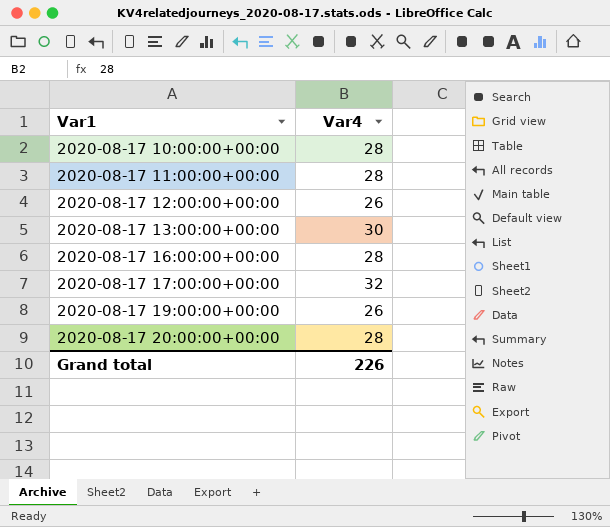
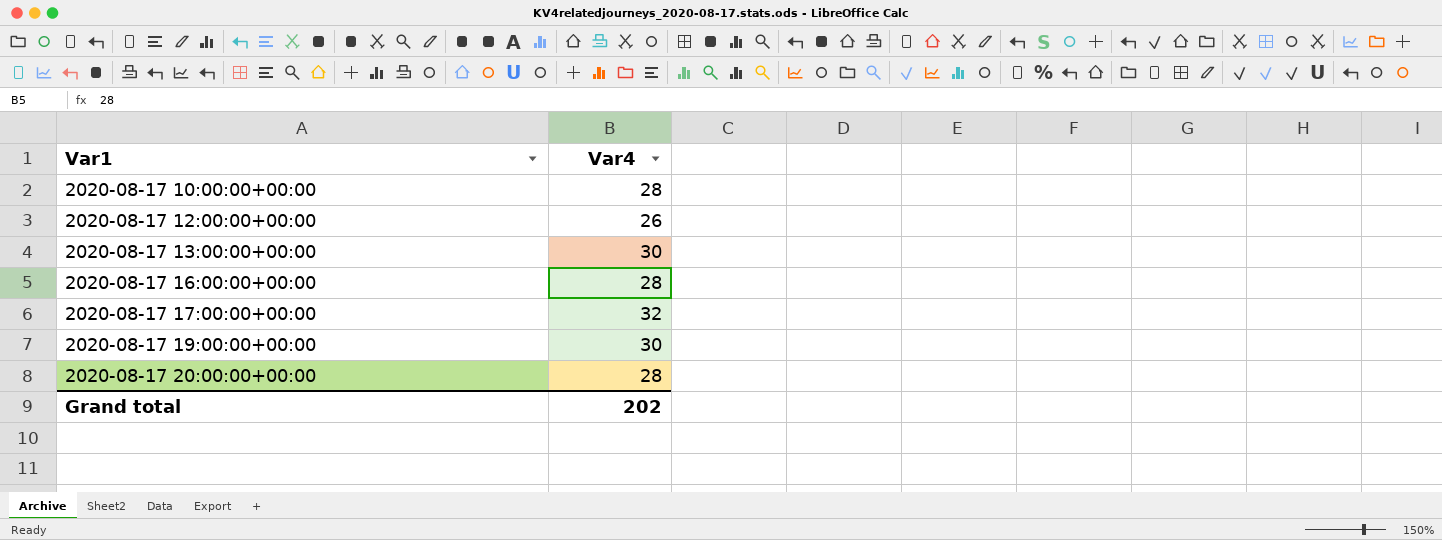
row 2020-08-17 11:00:00+00:00: 28 -> none
2020-08-17 19:00:00+00:00 | Var4: 26 -> 30
Grand total | Var4: 226 -> 202

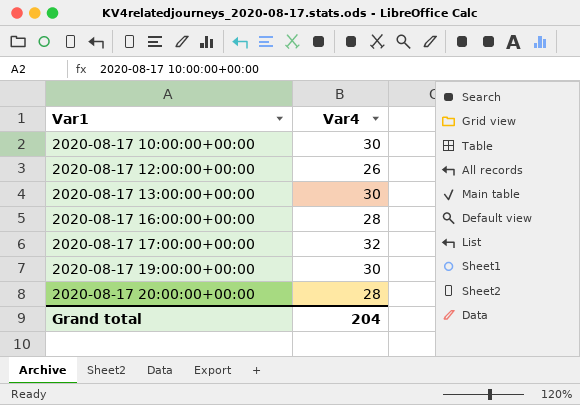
2020-08-17 10:00:00+00:00 | Var4: 28 -> 30
Grand total | Var4: 202 -> 204

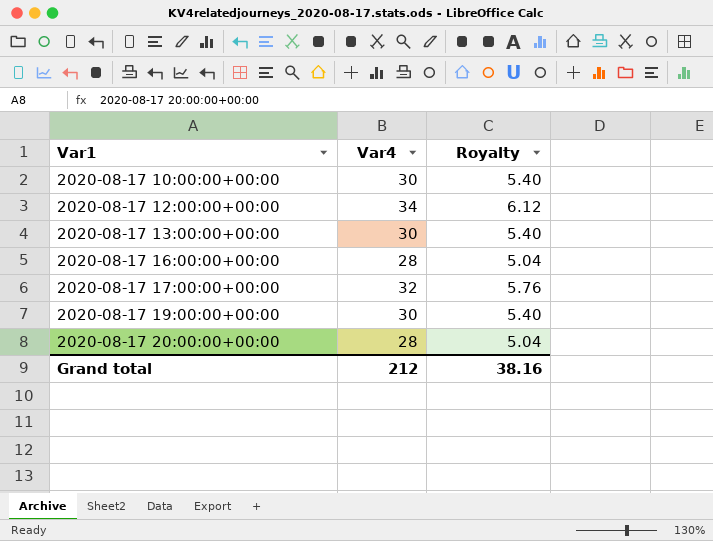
column Royalty | formula: none -> [Var4] * 0.18
2020-08-17 12:00:00+00:00 | Var4: 26 -> 34
Grand total | Var4: 204 -> 212

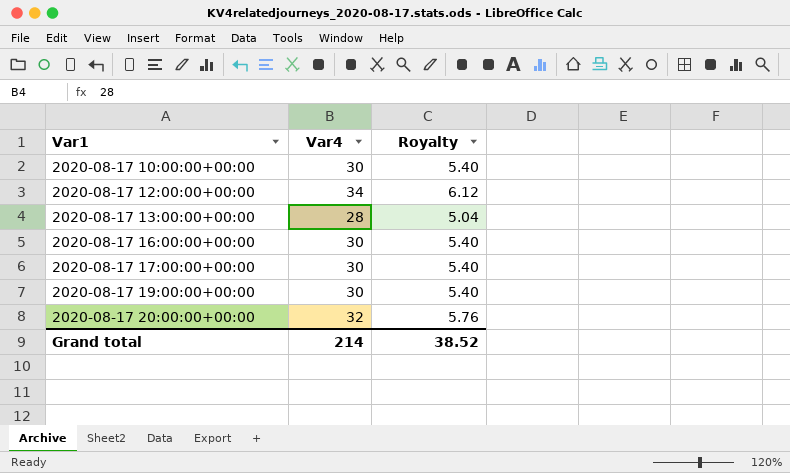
2020-08-17 13:00:00+00:00 | Var4: 30 -> 28
2020-08-17 13:00:00+00:00 | Royalty: 5.40 -> 5.04
2020-08-17 16:00:00+00:00 | Var4: 28 -> 30
2020-08-17 16:00:00+00:00 | Royalty: 5.04 -> 5.40
2020-08-17 17:00:00+00:00 | Var4: 32 -> 30
2020-08-17 17:00:00+00:00 | Royalty: 5.76 -> 5.40
2020-08-17 20:00:00+00:00 | Var4: 28 -> 32
2020-08-17 20:00:00+00:00 | Royalty: 5.04 -> 5.76
Grand total | Var4: 212 -> 214
Grand total | Royalty: 38.16 -> 38.52

